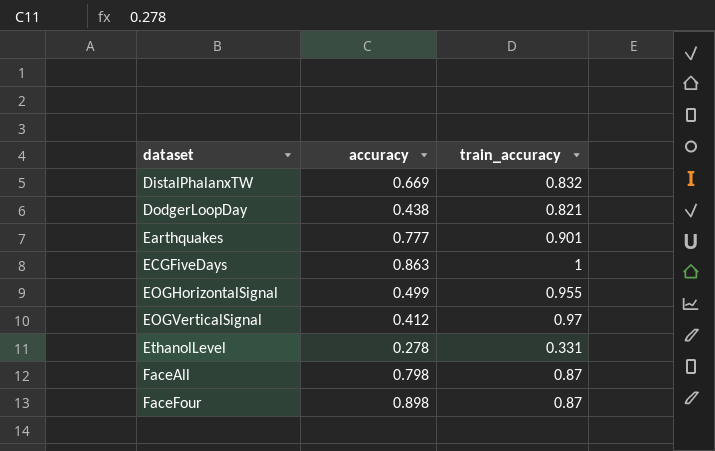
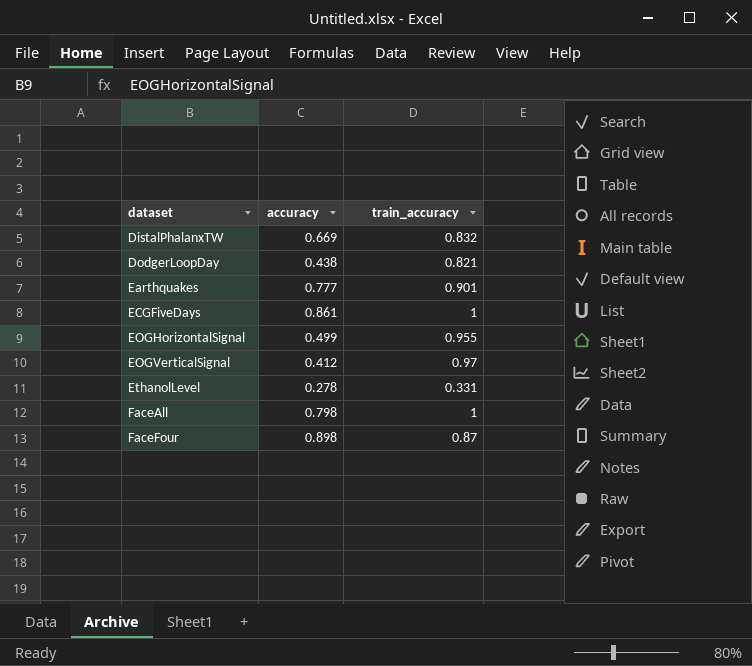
ECGFiveDays | accuracy: 0.863 -> 0.861
FaceAll | train_accuracy: 0.87 -> 1

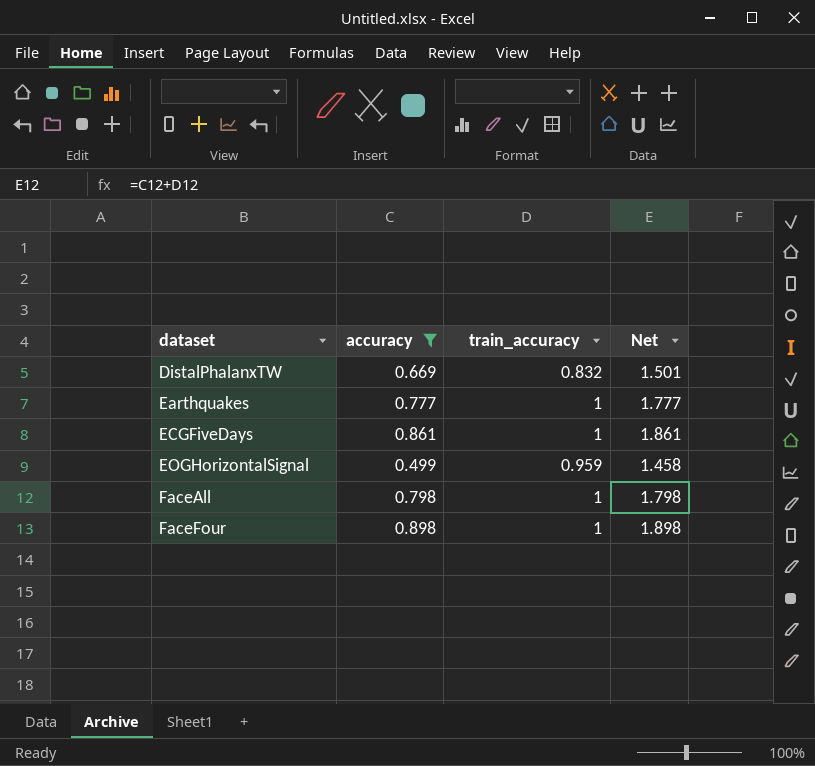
filter: none -> accuracy >= 0.499
column Net | formula: none -> [accuracy] + [train_accuracy]
Earthquakes | train_accuracy: 0.901 -> 1
EOGHorizontalSignal | train_accuracy: 0.955 -> 0.959
FaceFour | train_accuracy: 0.87 -> 1

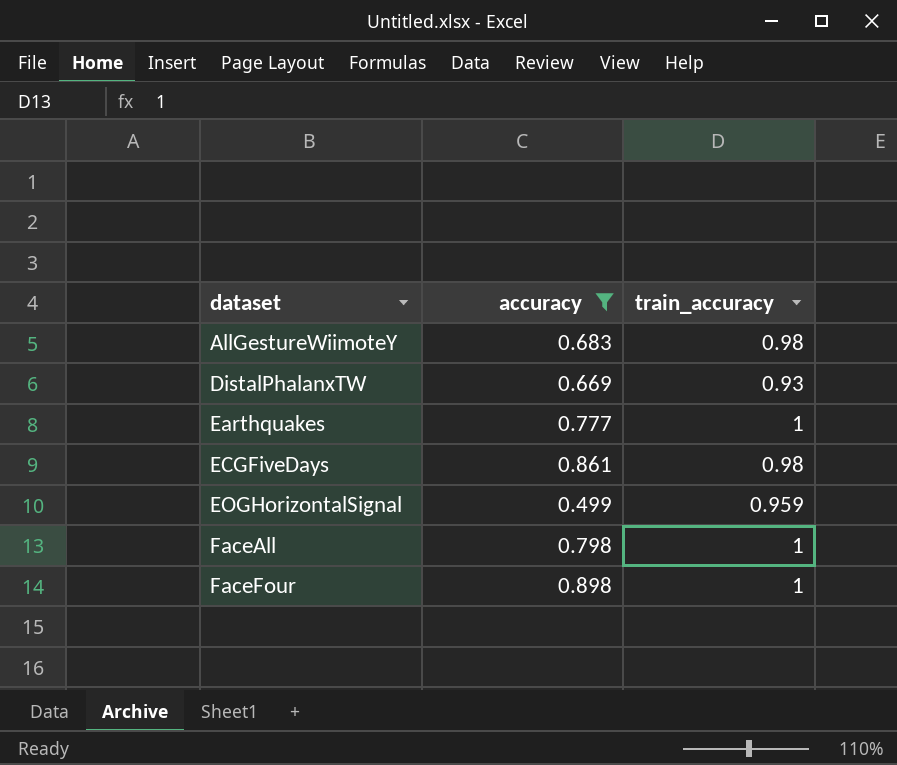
column Net | formula: [accuracy] + [train_accuracy] -> none
row AllGestureWiimoteY: none -> 0.683 | 0.98
DistalPhalanxTW | train_accuracy: 0.832 -> 0.93
ECGFiveDays | train_accuracy: 1 -> 0.98

